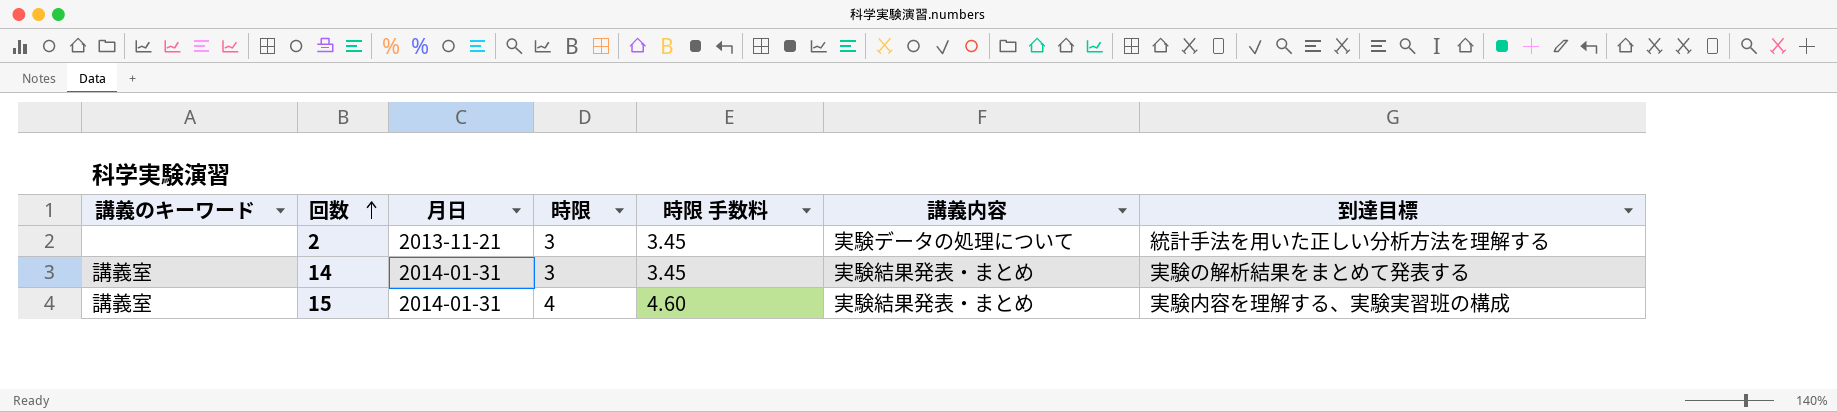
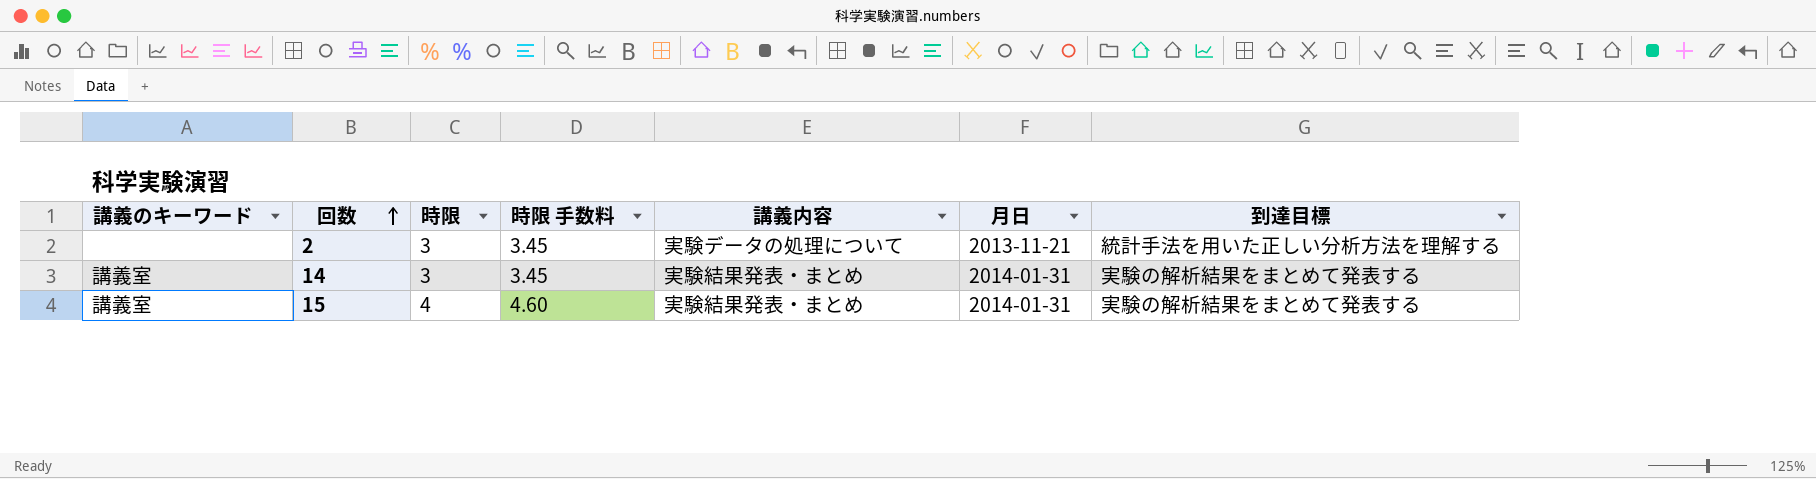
column 月日 | position: 3 -> 6
15 | 到達目標: 実験内容を理解する、実験実習班の構成 -> 実験の解析結果をまとめて発表する

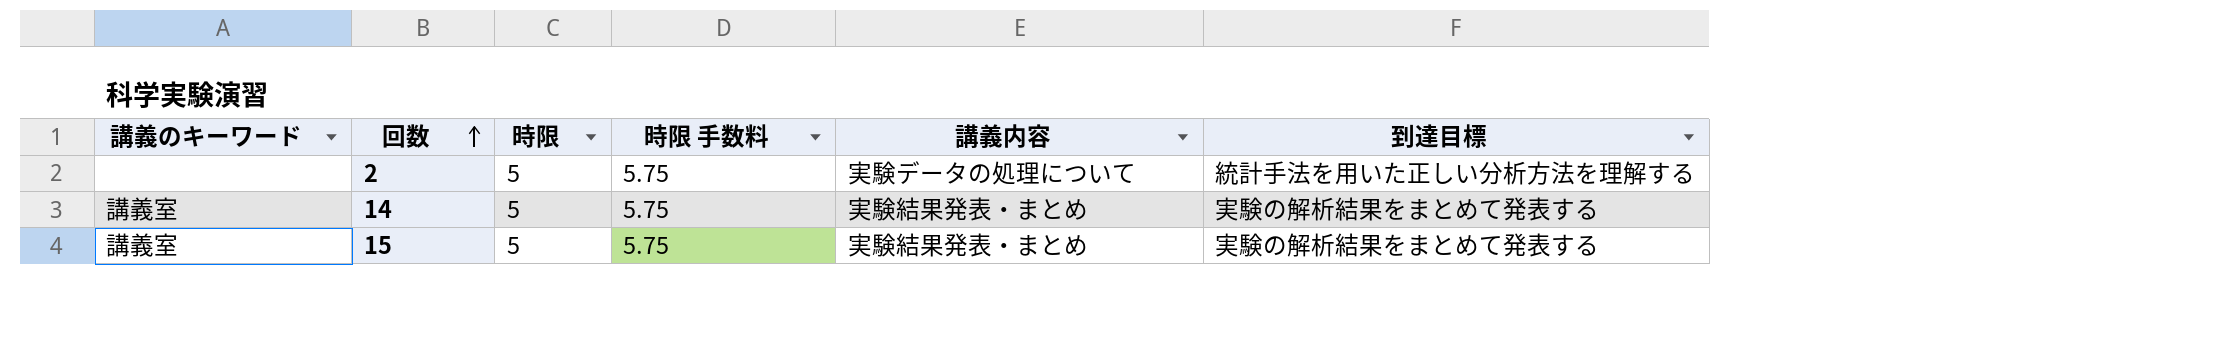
column 月日 | position: 6 -> none
2 | 時限: 3 -> 5
2 | 時限 手数料: 3.45 -> 5.75
14 | 時限: 3 -> 5
14 | 時限 手数料: 3.45 -> 5.75
15 | 時限: 4 -> 5
15 | 時限 手数料: 4.60 -> 5.75

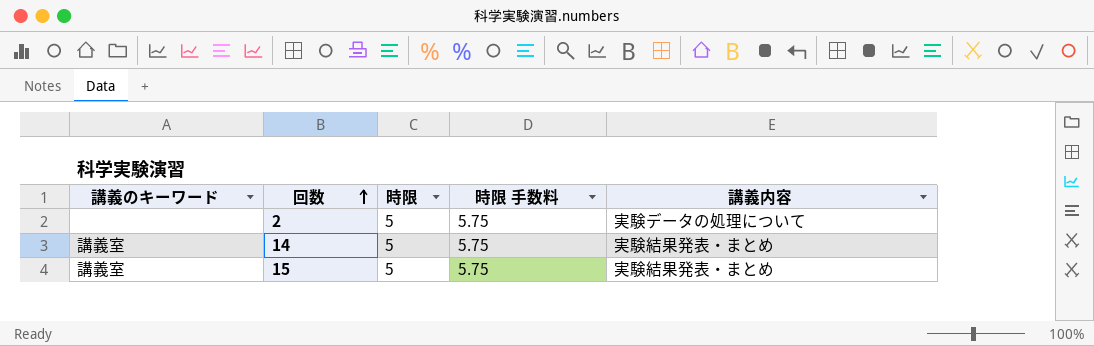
column 到達目標 | position: 6 -> none

